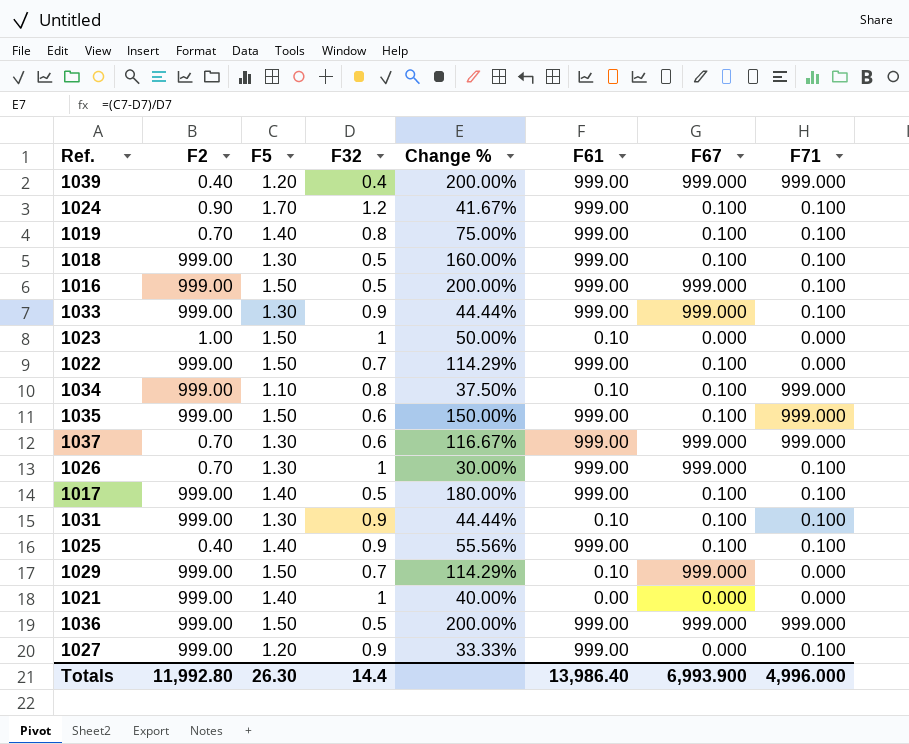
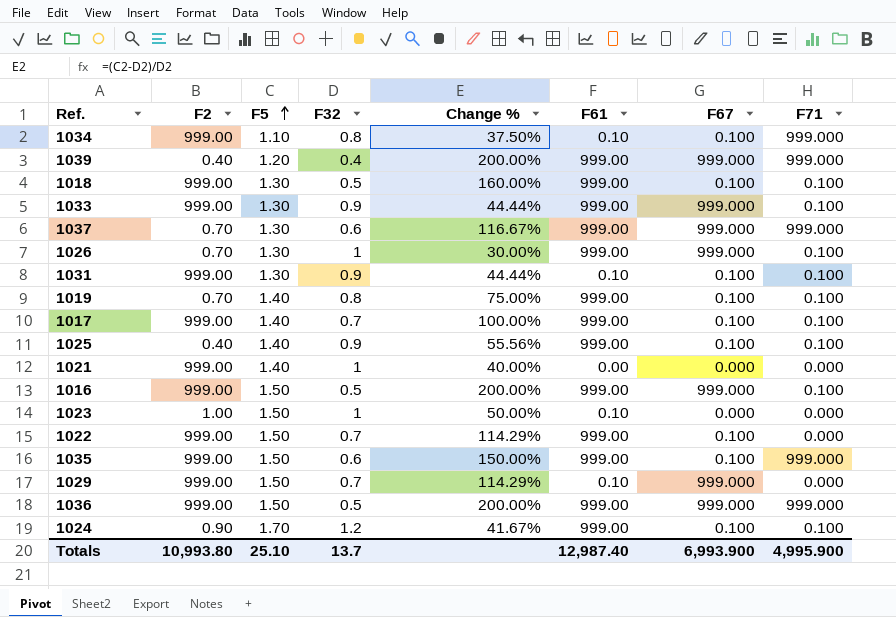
row order: none -> F5 ascending
row 1027: 999.00 | 1.20 | 0.9 | 33.33% | 999.00 | 0.000 | 0.100 -> none
1017 | F32: 0.5 -> 0.7
1017 | Change %: 180.00% -> 100.00%
Totals | F2: 11,992.80 -> 10,993.80
Totals | F5: 26.30 -> 25.10
Totals | F32: 14.4 -> 13.7
Totals | F61: 13,986.40 -> 12,987.40
Totals | F71: 4,996.000 -> 4,995.900

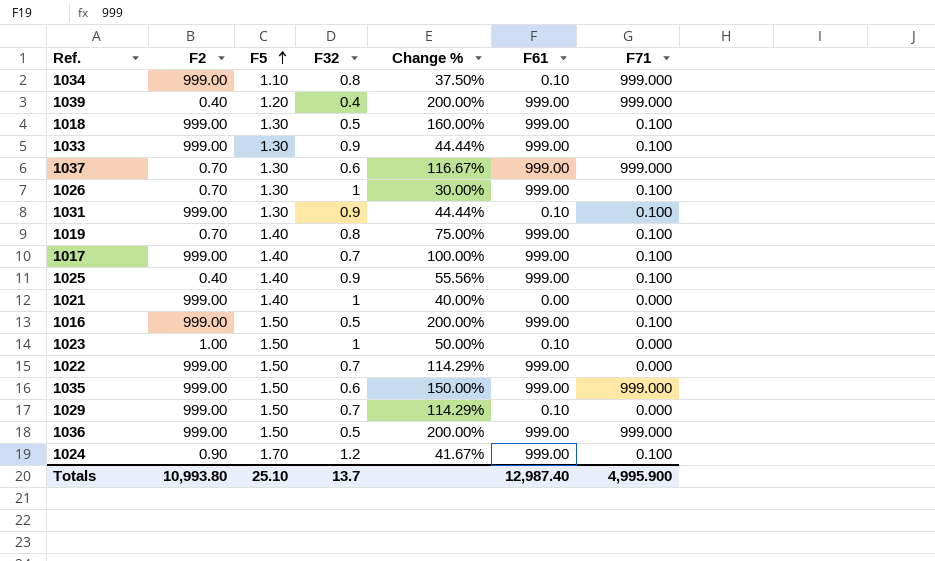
column F67 | position: 7 -> none

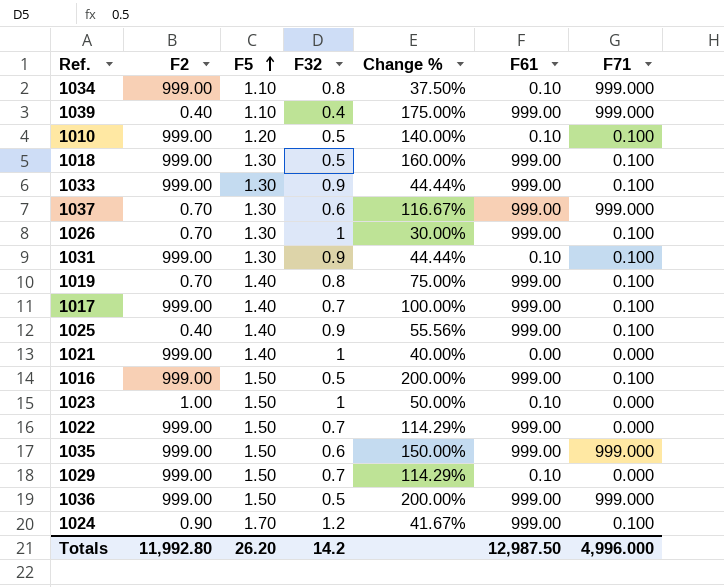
1039 | F5: 1.20 -> 1.10
1039 | Change %: 200.00% -> 175.00%
row 1010: none -> 999.00 | 1.20 | 0.5 | 140.00% | 0.10 | 0.100
Totals | F2: 10,993.80 -> 11,992.80
Totals | F5: 25.10 -> 26.20
Totals | F32: 13.7 -> 14.2
Totals | F61: 12,987.40 -> 12,987.50
Totals | F71: 4,995.900 -> 4,996.000

